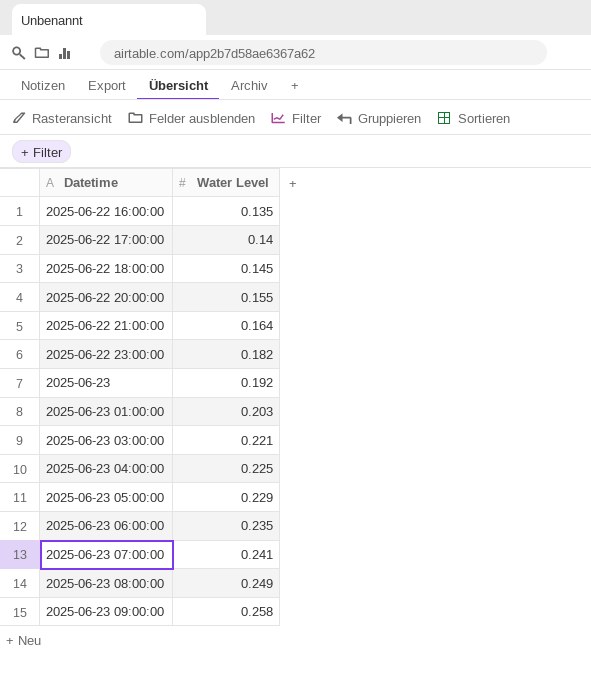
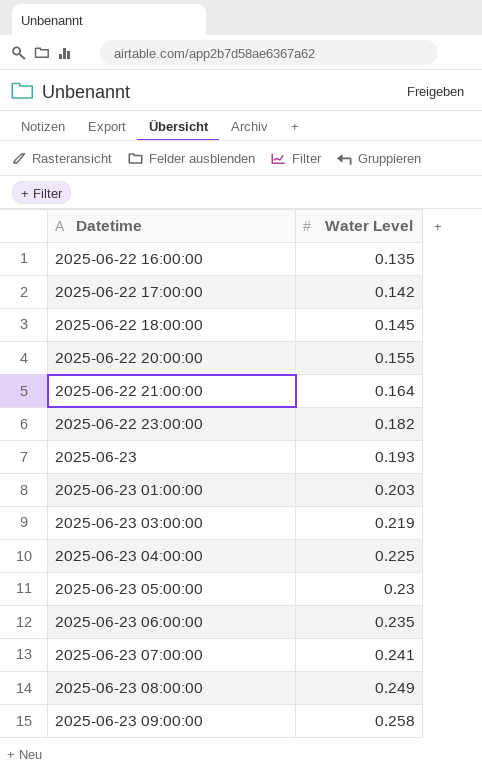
2025-06-22 17:00:00 | Water Level: 0.14 -> 0.142
2025-06-23 | Water Level: 0.192 -> 0.193
2025-06-23 03:00:00 | Water Level: 0.221 -> 0.219
2025-06-23 05:00:00 | Water Level: 0.229 -> 0.23

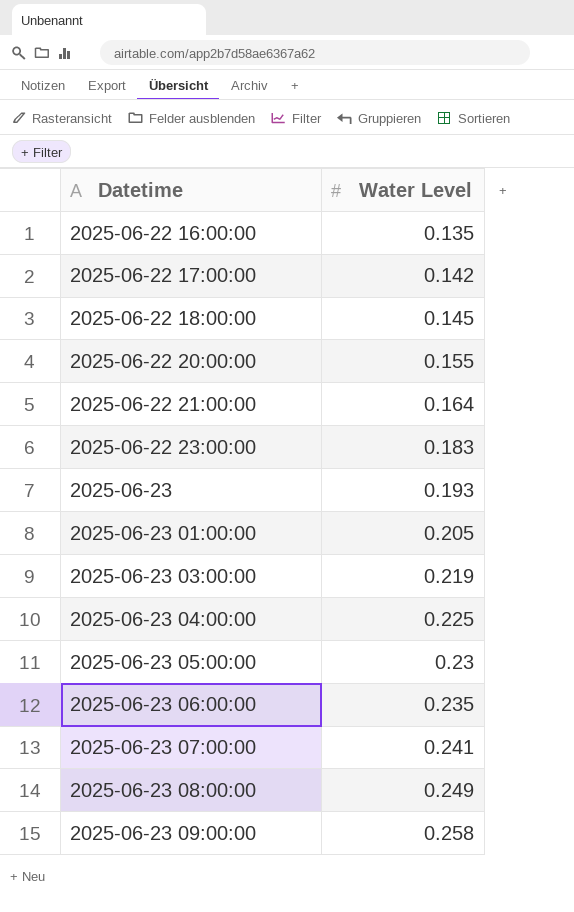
2025-06-22 23:00:00 | Water Level: 0.182 -> 0.183
2025-06-23 01:00:00 | Water Level: 0.203 -> 0.205

